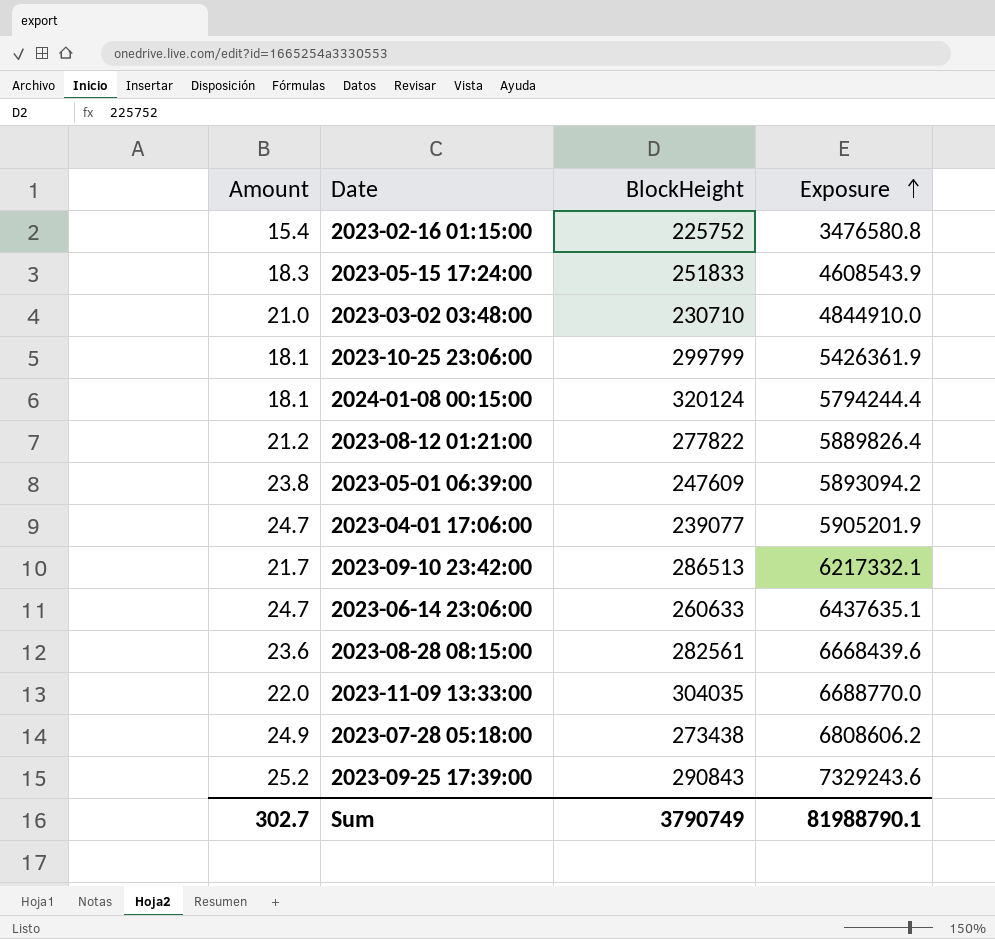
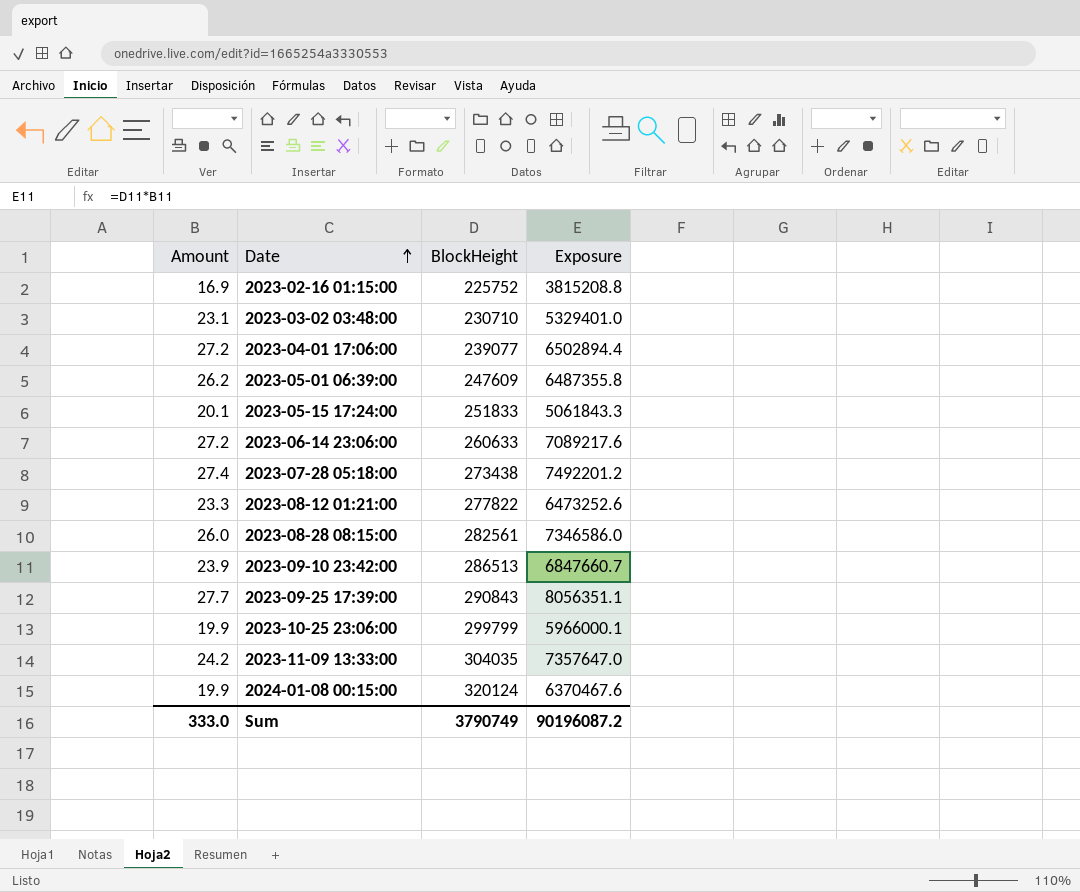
row order: Exposure ascending -> Date ascending
2023-02-16 01:15:00 | Amount: 15.4 -> 16.9
2023-02-16 01:15:00 | Exposure: 3476580.8 -> 3815208.8
2023-03-02 03:48:00 | Amount: 21.0 -> 23.1
2023-03-02 03:48:00 | Exposure: 4844910.0 -> 5329401.0
2023-04-01 17:06:00 | Amount: 24.7 -> 27.2
2023-04-01 17:06:00 | Exposure: 5905201.9 -> 6502894.4
2023-05-01 06:39:00 | Amount: 23.8 -> 26.2
2023-05-01 06:39:00 | Exposure: 5893094.2 -> 6487355.8
2023-05-15 17:24:00 | Amount: 18.3 -> 20.1
2023-05-15 17:24:00 | Exposure: 4608543.9 -> 5061843.3
2023-06-14 23:06:00 | Amount: 24.7 -> 27.2
2023-06-14 23:06:00 | Exposure: 6437635.1 -> 7089217.6
2023-07-28 05:18:00 | Amount: 24.9 -> 27.4
2023-07-28 05:18:00 | Exposure: 6808606.2 -> 7492201.2
2023-08-12 01:21:00 | Amount: 21.2 -> 23.3
2023-08-12 01:21:00 | Exposure: 5889826.4 -> 6473252.6
2023-08-28 08:15:00 | Amount: 23.6 -> 26.0
2023-08-28 08:15:00 | Exposure: 6668439.6 -> 7346586.0
2023-09-10 23:42:00 | Amount: 21.7 -> 23.9
2023-09-10 23:42:00 | Exposure: 6217332.1 -> 6847660.7
2023-09-25 17:39:00 | Amount: 25.2 -> 27.7
2023-09-25 17:39:00 | Exposure: 7329243.6 -> 8056351.1
2023-10-25 23:06:00 | Amount: 18.1 -> 19.9
2023-10-25 23:06:00 | Exposure: 5426361.9 -> 5966000.1
2023-11-09 13:33:00 | Amount: 22.0 -> 24.2
2023-11-09 13:33:00 | Exposure: 6688770.0 -> 7357647.0
2024-01-08 00:15:00 | Amount: 18.1 -> 19.9
2024-01-08 00:15:00 | Exposure: 5794244.4 -> 6370467.6
Sum | Amount: 302.7 -> 333.0
Sum | Exposure: 81988790.1 -> 90196087.2

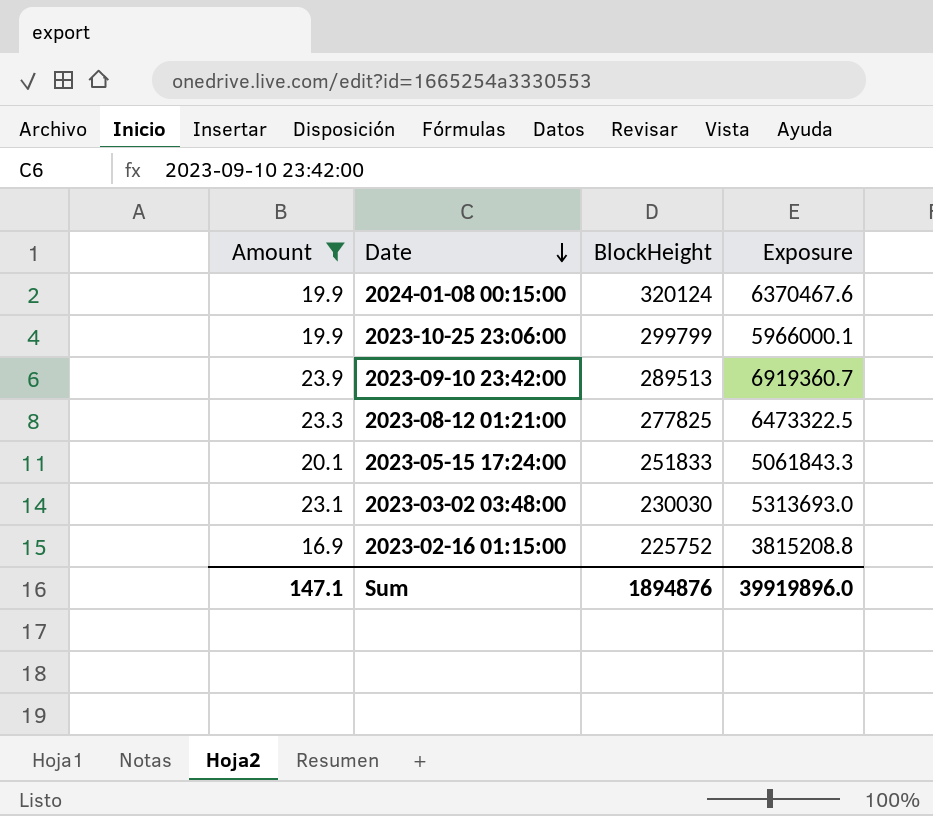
filter: none -> Amount <= 23.9
row order: Date ascending -> Date descending
2023-09-10 23:42:00 | BlockHeight: 286513 -> 289513
2023-09-10 23:42:00 | Exposure: 6847660.7 -> 6919360.7
2023-08-12 01:21:00 | BlockHeight: 277822 -> 277825
2023-08-12 01:21:00 | Exposure: 6473252.6 -> 6473322.5
2023-03-02 03:48:00 | BlockHeight: 230710 -> 230030
2023-03-02 03:48:00 | Exposure: 5329401.0 -> 5313693.0
Sum | Amount: 333.0 -> 147.1
Sum | BlockHeight: 3790749 -> 1894876
Sum | Exposure: 90196087.2 -> 39919896.0

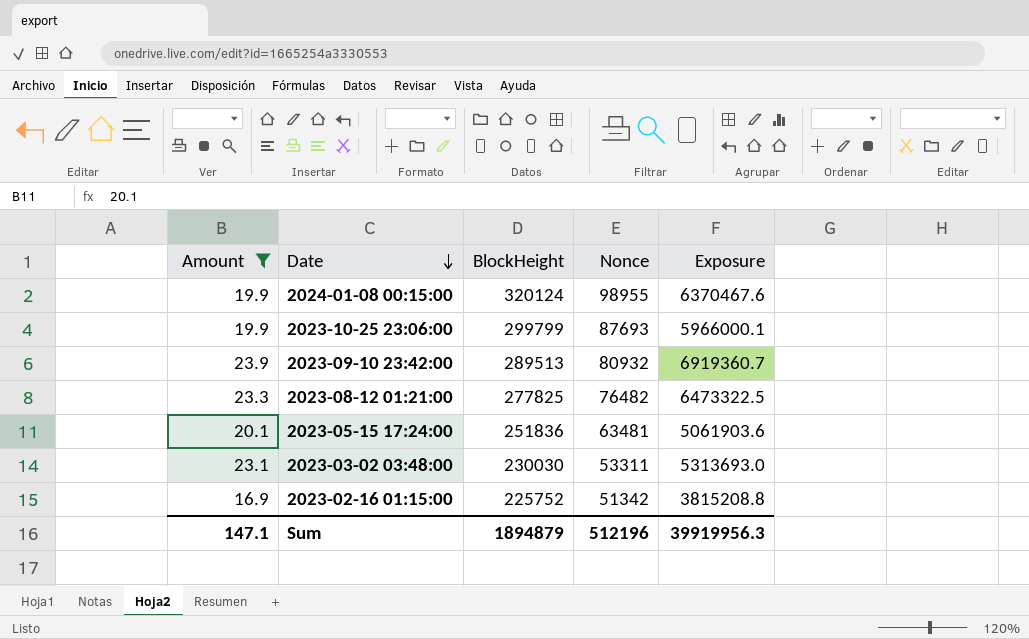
column Nonce | position: none -> 4
2023-05-15 17:24:00 | BlockHeight: 251833 -> 251836
2023-05-15 17:24:00 | Exposure: 5061843.3 -> 5061903.6
Sum | BlockHeight: 1894876 -> 1894879
Sum | Exposure: 39919896.0 -> 39919956.3

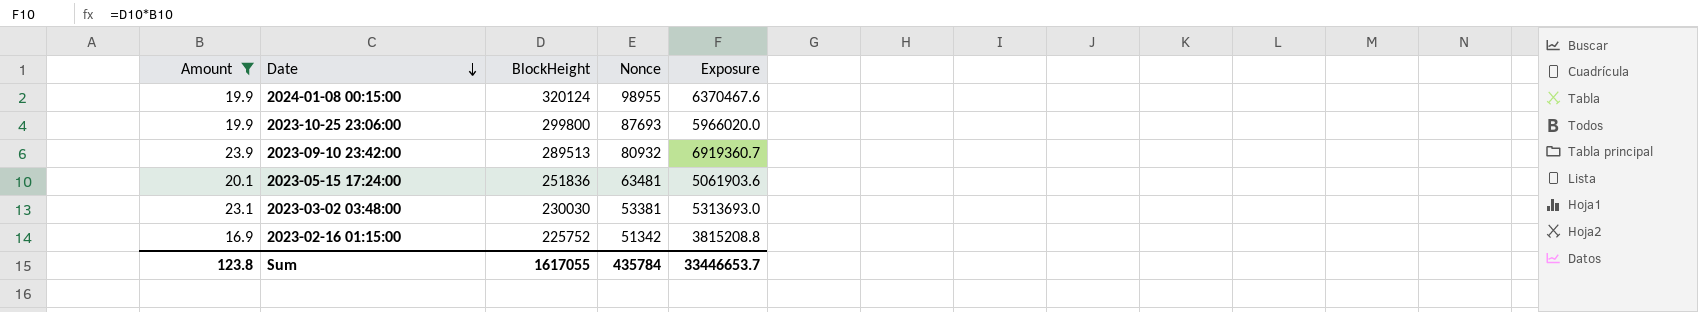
row 2023-08-12 01:21:00: 23.3 | 277825 | 76482 | 6473322.5 -> none
2023-10-25 23:06:00 | BlockHeight: 299799 -> 299800
2023-10-25 23:06:00 | Exposure: 5966000.1 -> 5966020.0
2023-03-02 03:48:00 | Nonce: 53311 -> 53381
Sum | Amount: 147.1 -> 123.8
Sum | BlockHeight: 1894879 -> 1617055
Sum | Nonce: 512196 -> 435784
Sum | Exposure: 39919956.3 -> 33446653.7

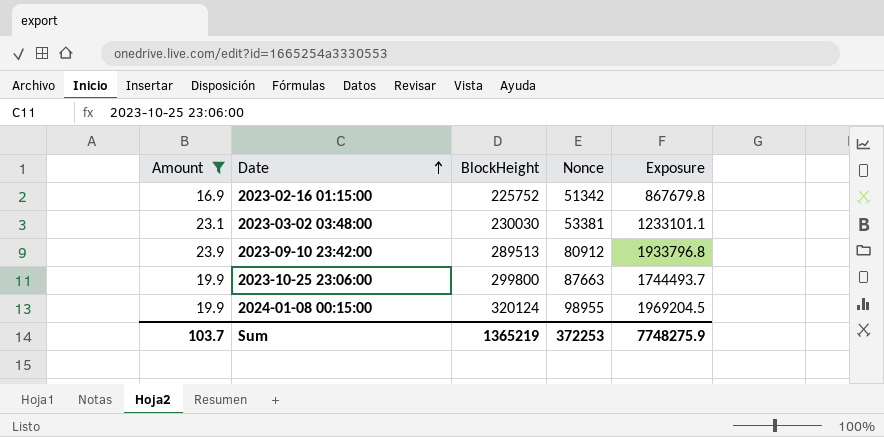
row order: Date descending -> Date ascending
column Exposure | formula: [Amount] * [BlockHeight] -> [Amount] * [Nonce]
row 2023-05-15 17:24:00: 20.1 | 251836 | 63481 | 5061903.6 -> none
2023-09-10 23:42:00 | Nonce: 80932 -> 80912
2023-10-25 23:06:00 | Nonce: 87693 -> 87663
Sum | Amount: 123.8 -> 103.7
Sum | BlockHeight: 1617055 -> 1365219
Sum | Nonce: 435784 -> 372253
Sum | Exposure: 33446653.7 -> 7748275.9

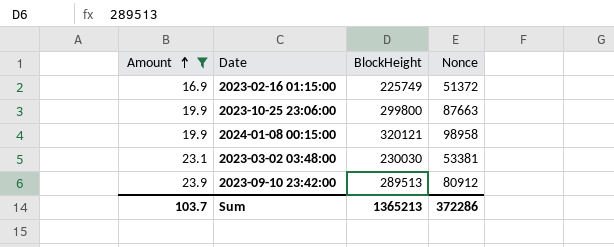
row order: Date ascending -> Amount ascending
column Exposure | formula: [Amount] * [Nonce] -> none
2023-02-16 01:15:00 | BlockHeight: 225752 -> 225749
2023-02-16 01:15:00 | Nonce: 51342 -> 51372
2024-01-08 00:15:00 | BlockHeight: 320124 -> 320121
2024-01-08 00:15:00 | Nonce: 98955 -> 98958
Sum | BlockHeight: 1365219 -> 1365213
Sum | Nonce: 372253 -> 372286

